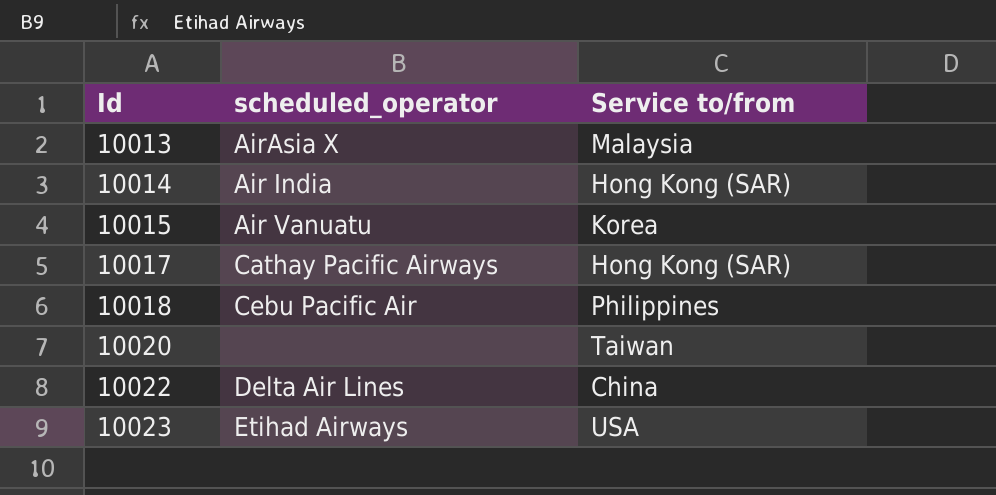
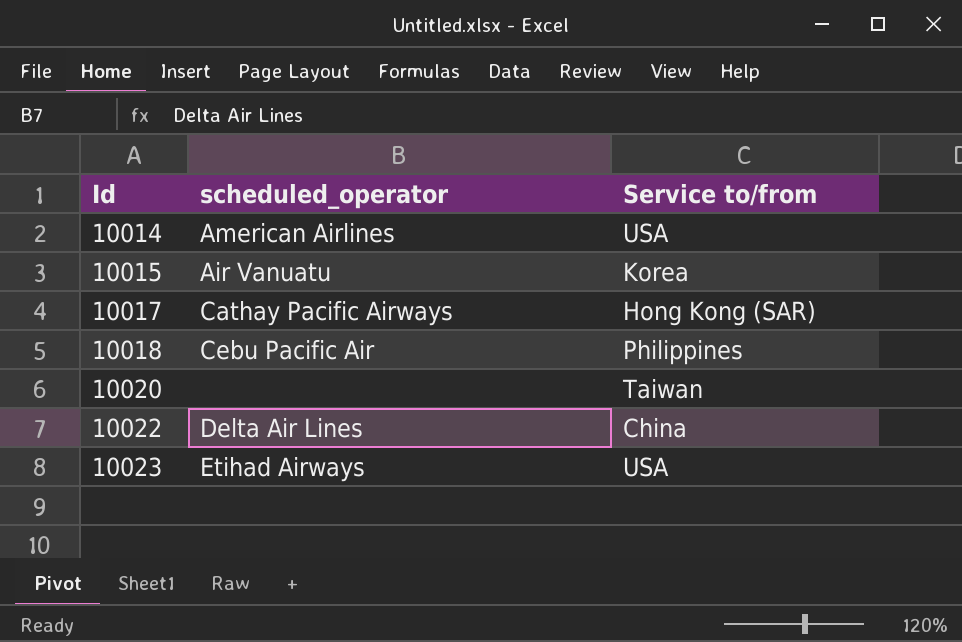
row 10013: AirAsia X | Malaysia -> none
10014 | scheduled_operator: Air India -> American Airlines
10014 | Service to/from: Hong Kong (SAR) -> USA

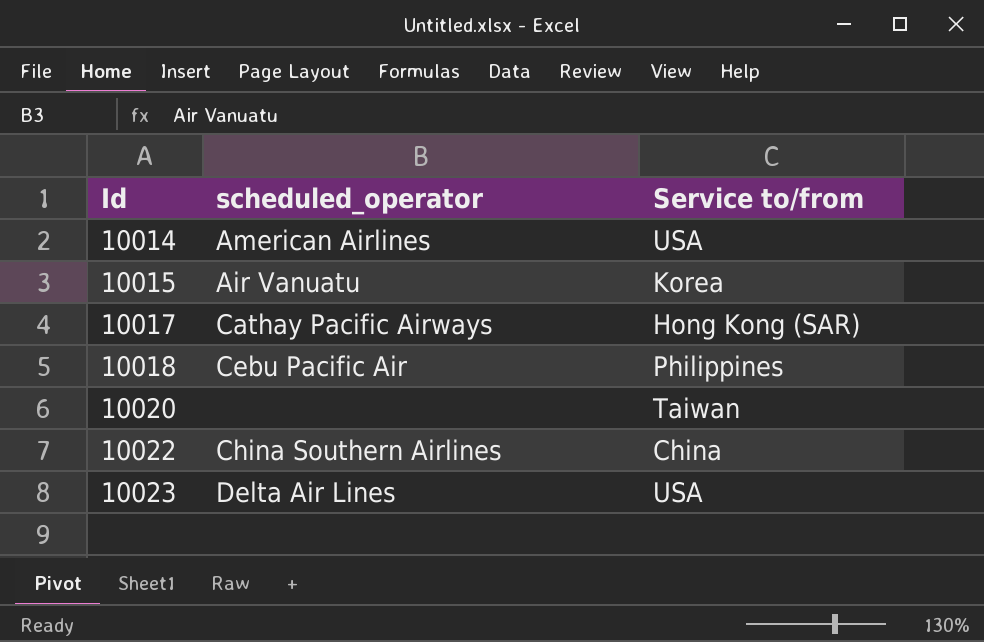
10022 | scheduled_operator: Delta Air Lines -> China Southern Airlines
10023 | scheduled_operator: Etihad Airways -> Delta Air Lines

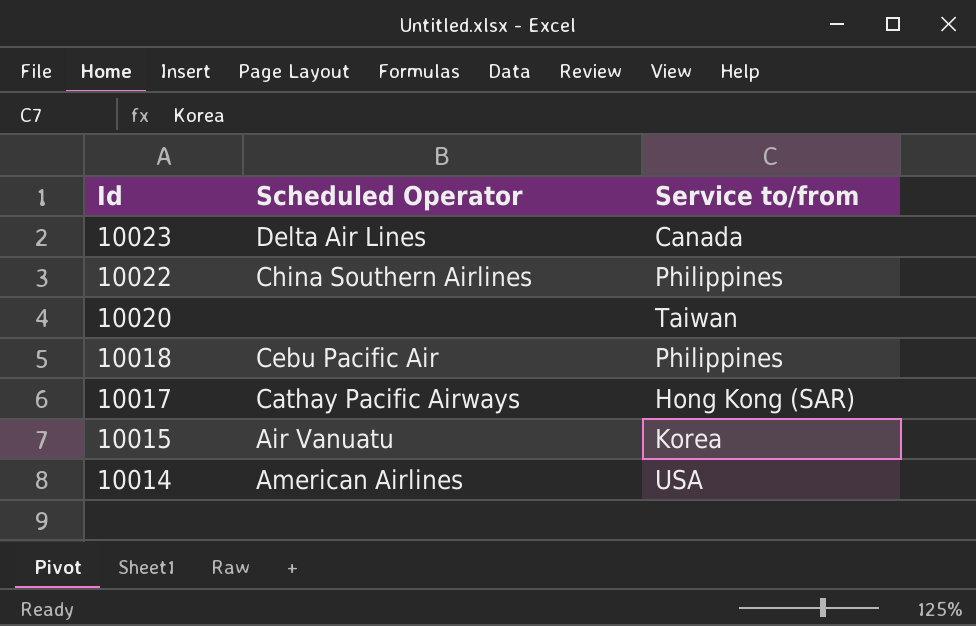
row order: Id ascending -> Id descending
column name: scheduled_operator -> Scheduled Operator
10023 | Service to/from: USA -> Canada
10022 | Service to/from: China -> Philippines

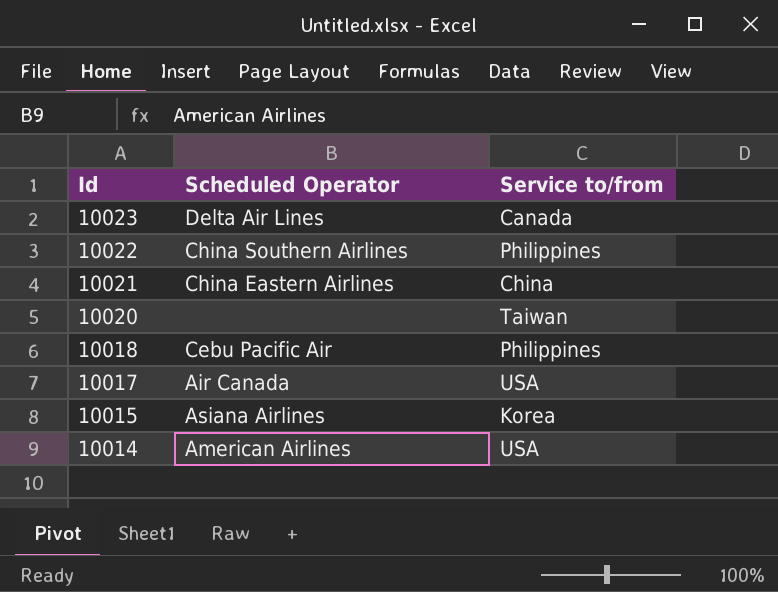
row 10021: none -> China Eastern Airlines | China
10017 | Scheduled Operator: Cathay Pacific Airways -> Air Canada
10017 | Service to/from: Hong Kong (SAR) -> USA
10015 | Scheduled Operator: Air Vanuatu -> Asiana Airlines

